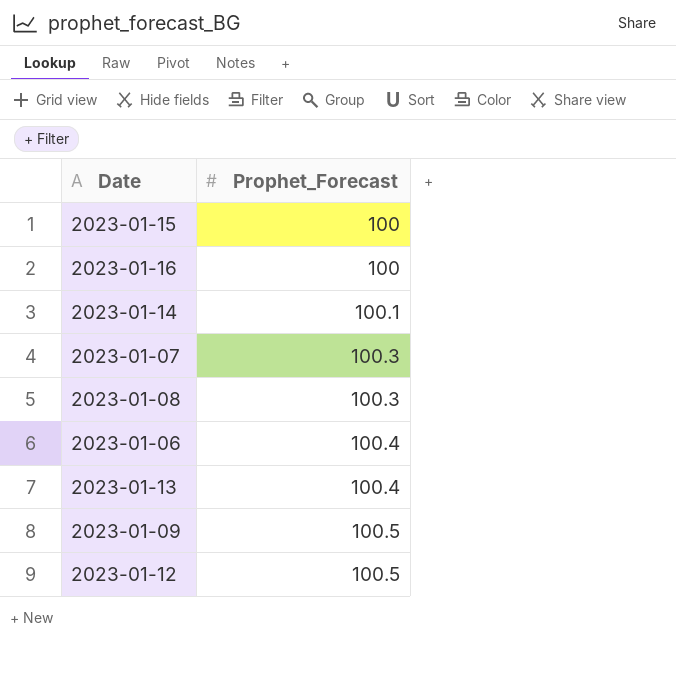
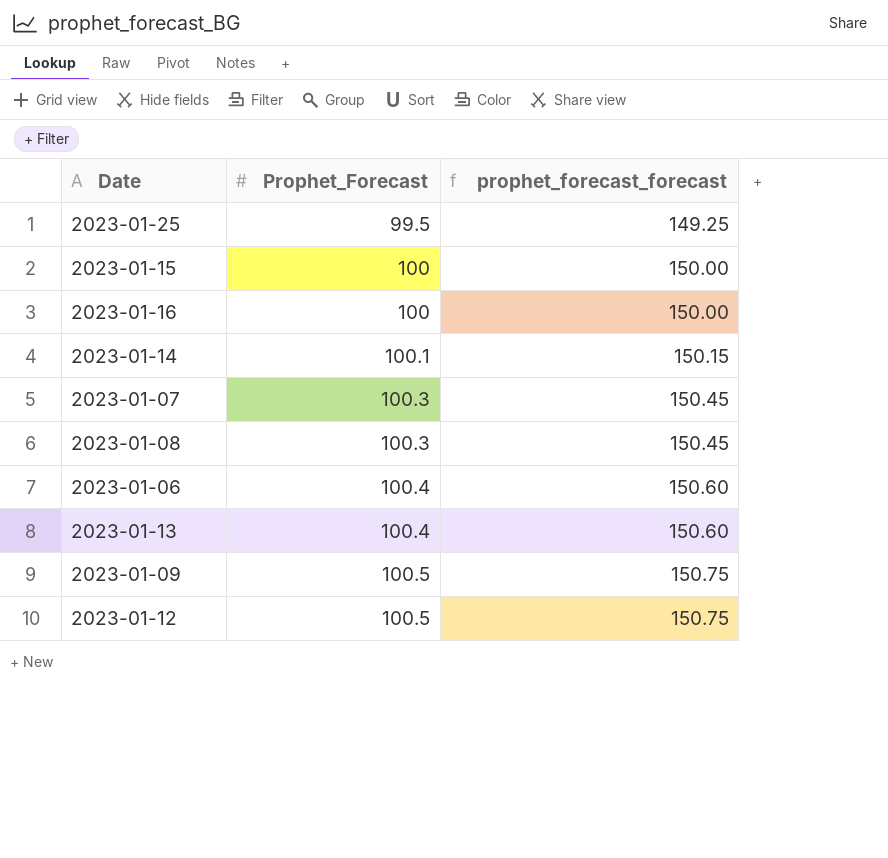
column prophet_forecast_forecast | formula: none -> [Prophet_Forecast] * 1.5
row 2023-01-25: none -> 99.5 | 149.25

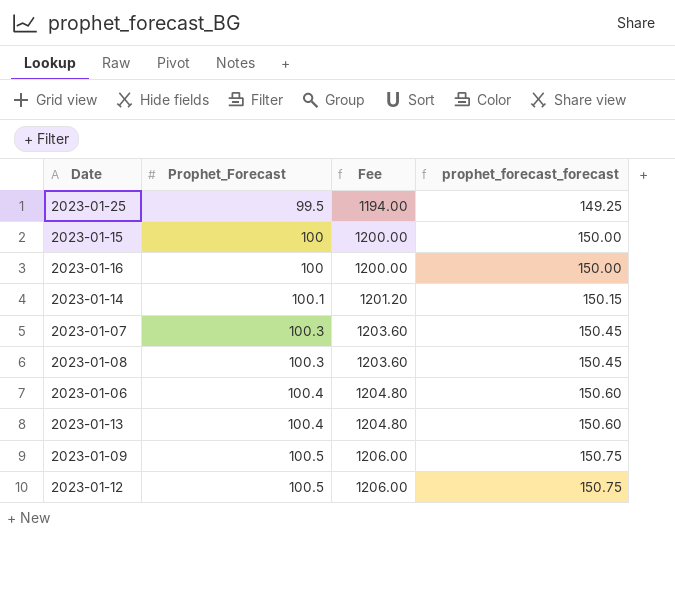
column Fee | formula: none -> [Prophet_Forecast] * 12

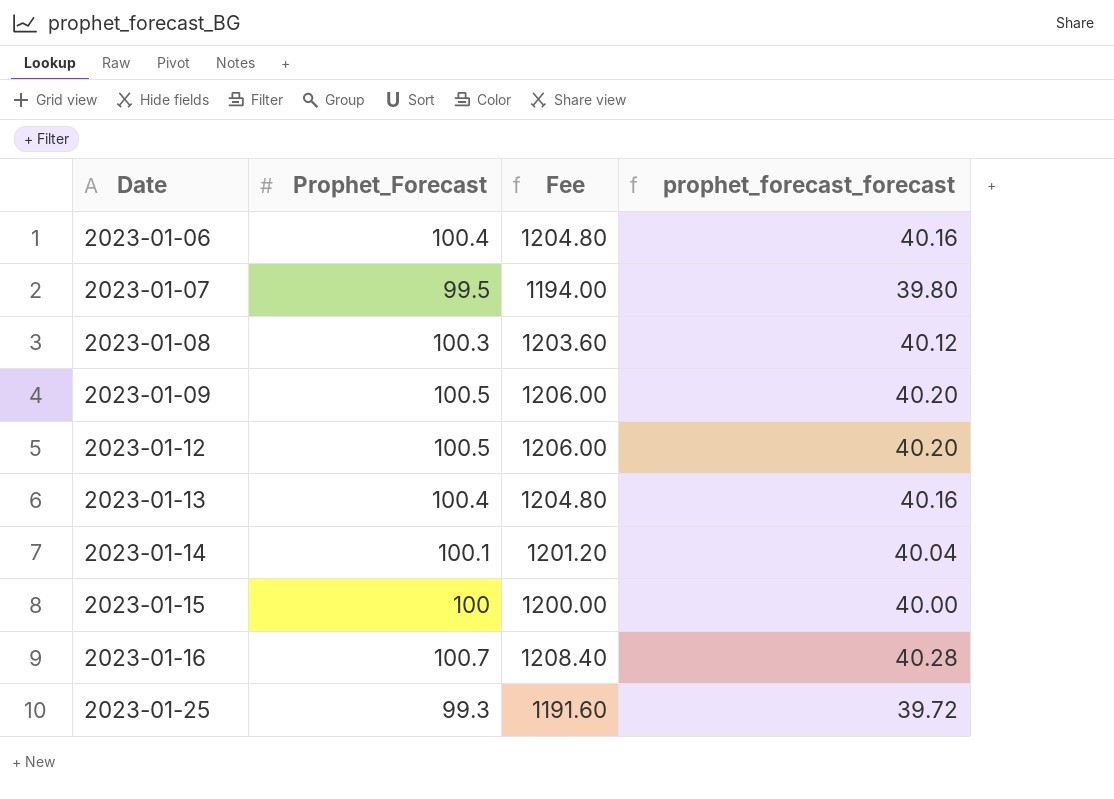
row order: Prophet_Forecast ascending -> Date ascending
column prophet_forecast_forecast | formula: [Prophet_Forecast] * 1.5 -> [Prophet_Forecast] * 0.4
2023-01-07 | Prophet_Forecast: 100.3 -> 99.5
2023-01-07 | Fee: 1203.60 -> 1194.00
2023-01-16 | Prophet_Forecast: 100 -> 100.7
2023-01-16 | Fee: 1200.00 -> 1208.40
2023-01-25 | Prophet_Forecast: 99.5 -> 99.3
2023-01-25 | Fee: 1194.00 -> 1191.60

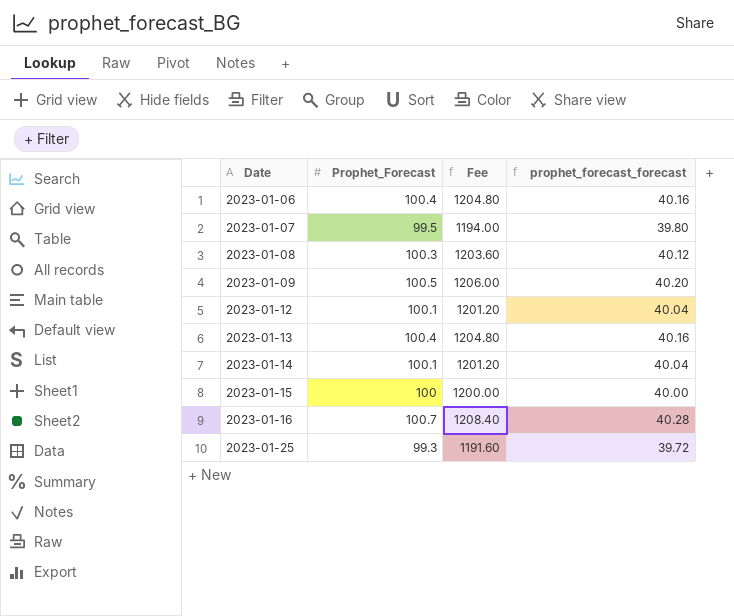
2023-01-12 | Prophet_Forecast: 100.5 -> 100.1
2023-01-12 | Fee: 1206.00 -> 1201.20
2023-01-12 | prophet_forecast_forecast: 40.20 -> 40.04

